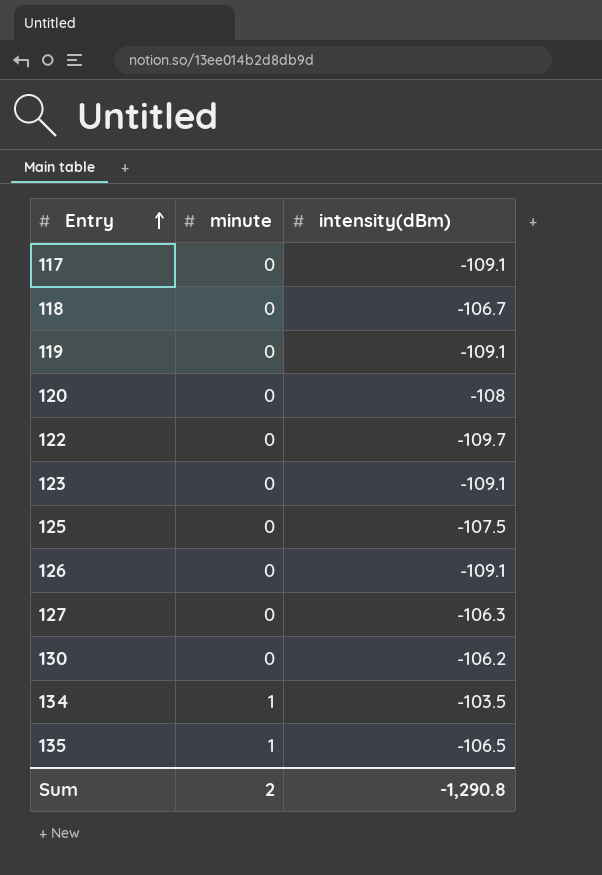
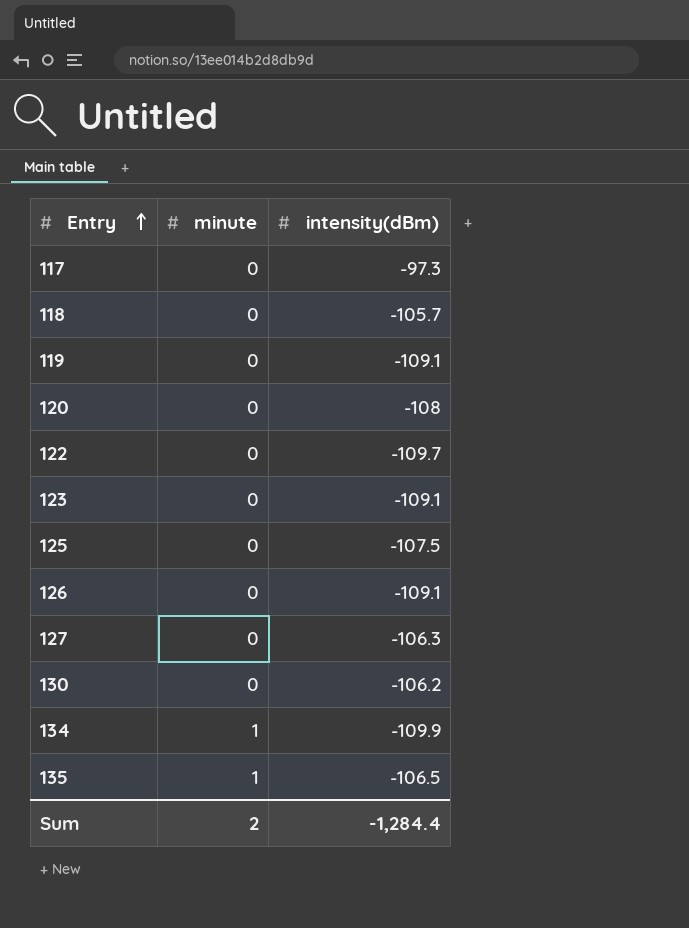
117 | intensity(dBm): -109.1 -> -97.3
118 | intensity(dBm): -106.7 -> -105.7
134 | intensity(dBm): -103.5 -> -109.9
Sum | intensity(dBm): -1,290.8 -> -1,284.4

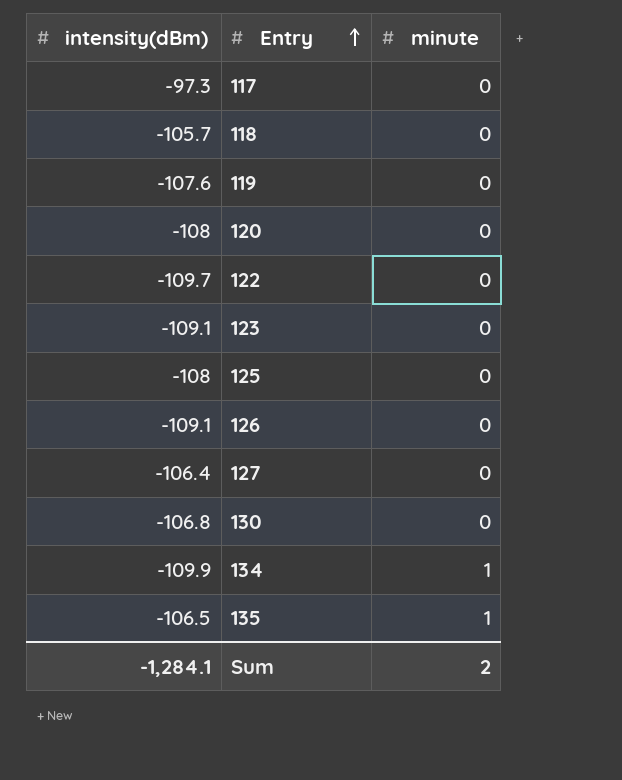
column intensity(dBm) | position: 3 -> 1
119 | intensity(dBm): -109.1 -> -107.6
125 | intensity(dBm): -107.5 -> -108
127 | intensity(dBm): -106.3 -> -106.4
130 | intensity(dBm): -106.2 -> -106.8
Sum | intensity(dBm): -1,284.4 -> -1,284.1

